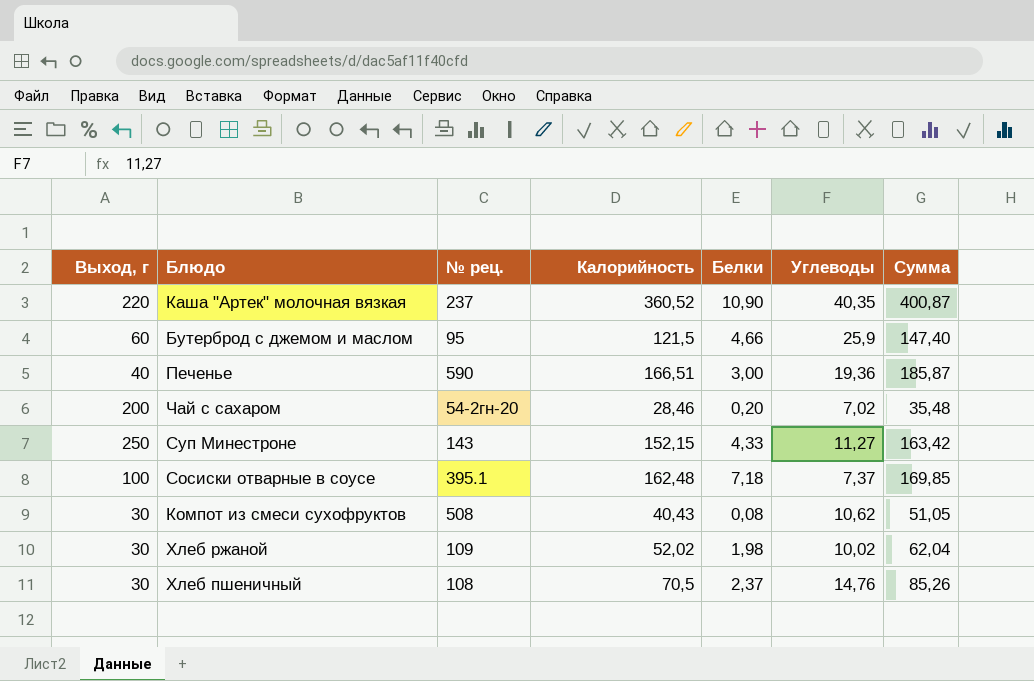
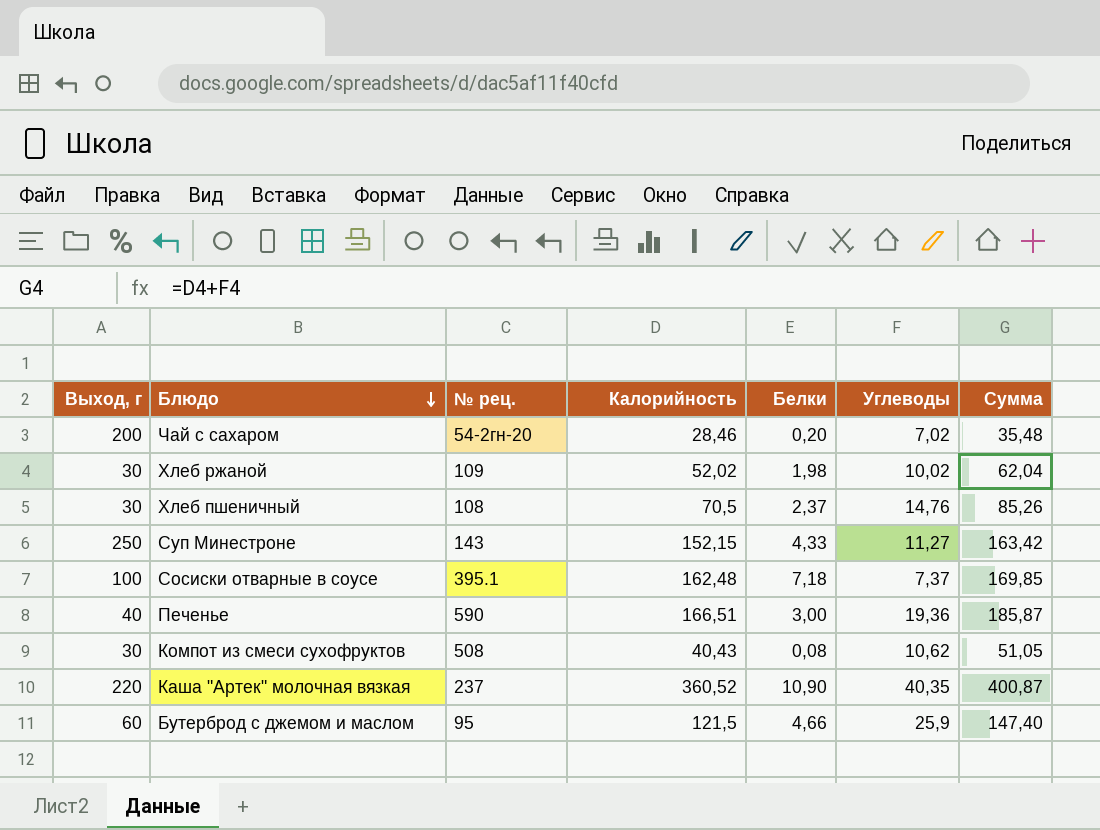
row order: none -> Блюдо descending

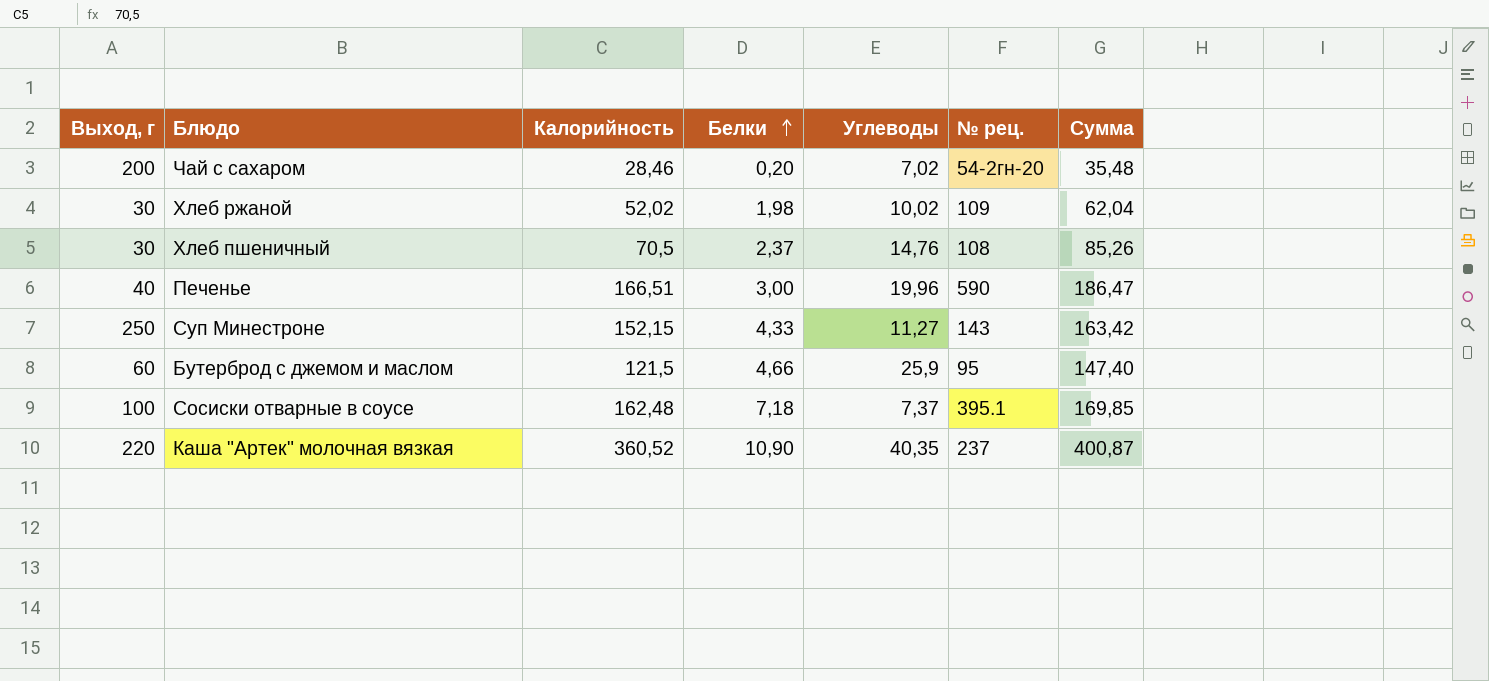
row order: Блюдо descending -> Белки ascending
column № рец. | position: 3 -> 6
row Компот из смеси сухофруктов: 30 | 508 | 40,43 | 0,08 | 10,62 | 51,05 -> none
Печенье | Углеводы: 19,36 -> 19,96
Печенье | Сумма: 185,87 -> 186,47

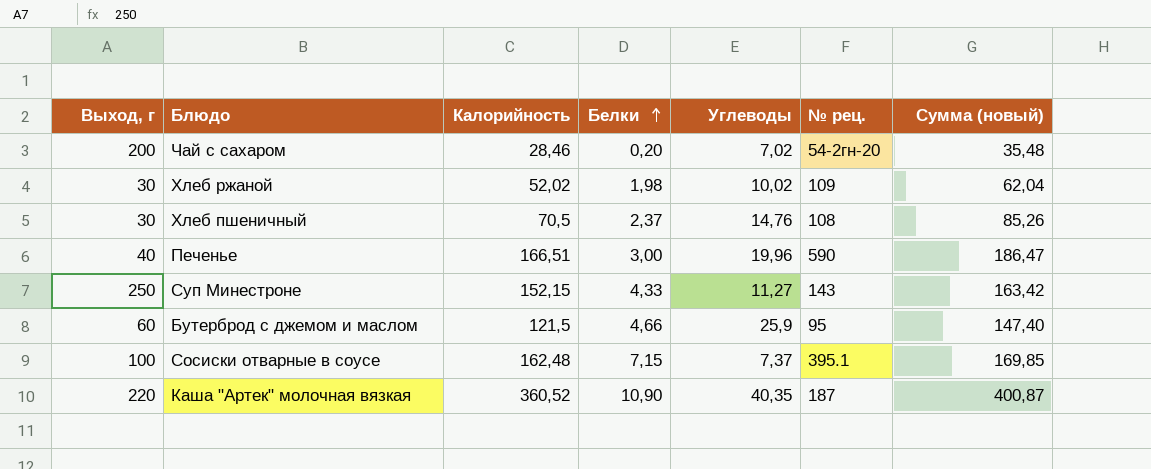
column name: Сумма -> Сумма (новый)
Сосиски отварные в соусе | Белки: 7,18 -> 7,15
Каша "Артек" молочная вязкая | № рец.: 237 -> 187

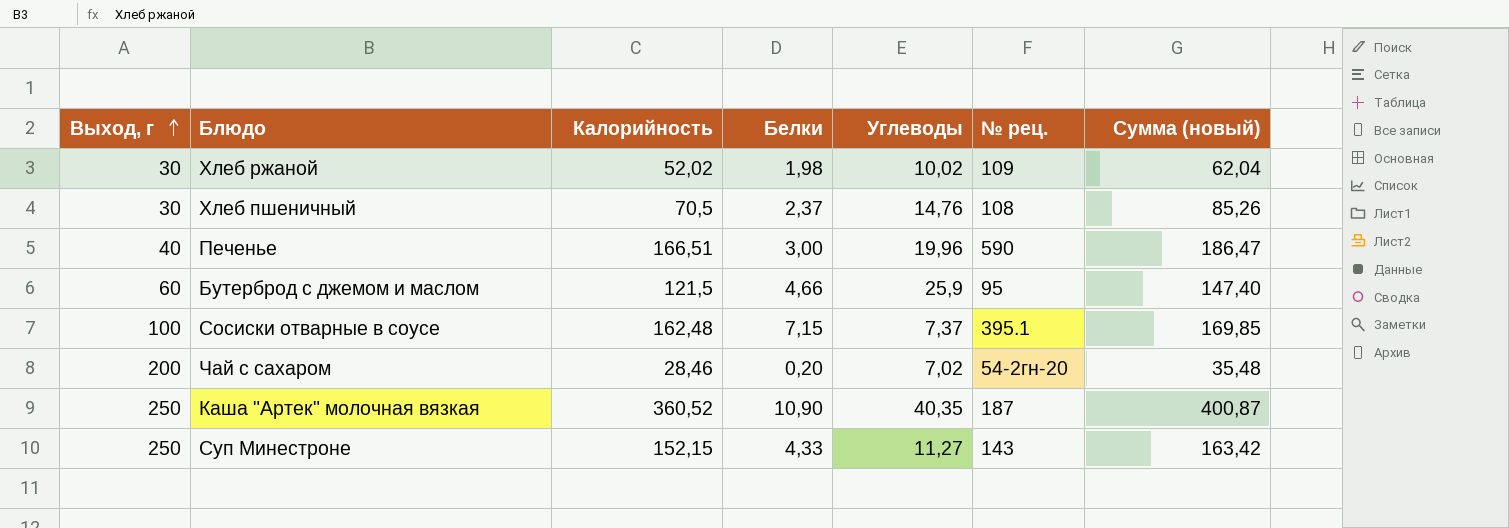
row order: Белки ascending -> Выход, г ascending
Каша "Артек" молочная вязкая | Выход, г: 220 -> 250

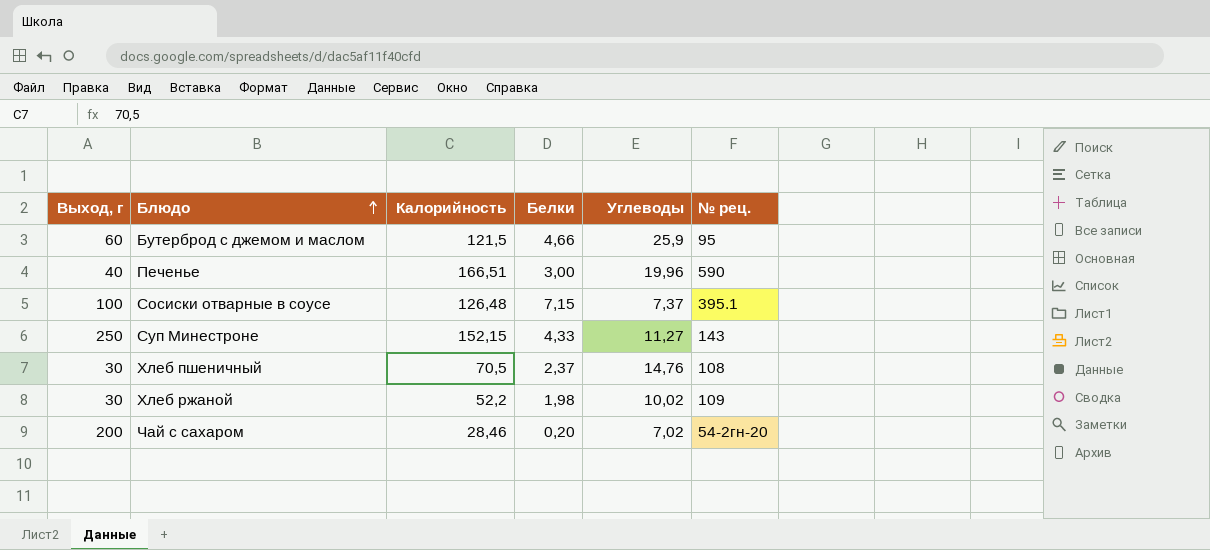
row order: Выход, г ascending -> Блюдо ascending
column Сумма (новый) | formula: [Калорийность] + [Углеводы] -> none
row Каша "Артек" молочная вязкая: 250 | 360,52 | 10,90 | 40,35 | 187 | 400,87 -> none
Сосиски отварные в соусе | Калорийность: 162,48 -> 126,48
Хлеб ржаной | Калорийность: 52,02 -> 52,2

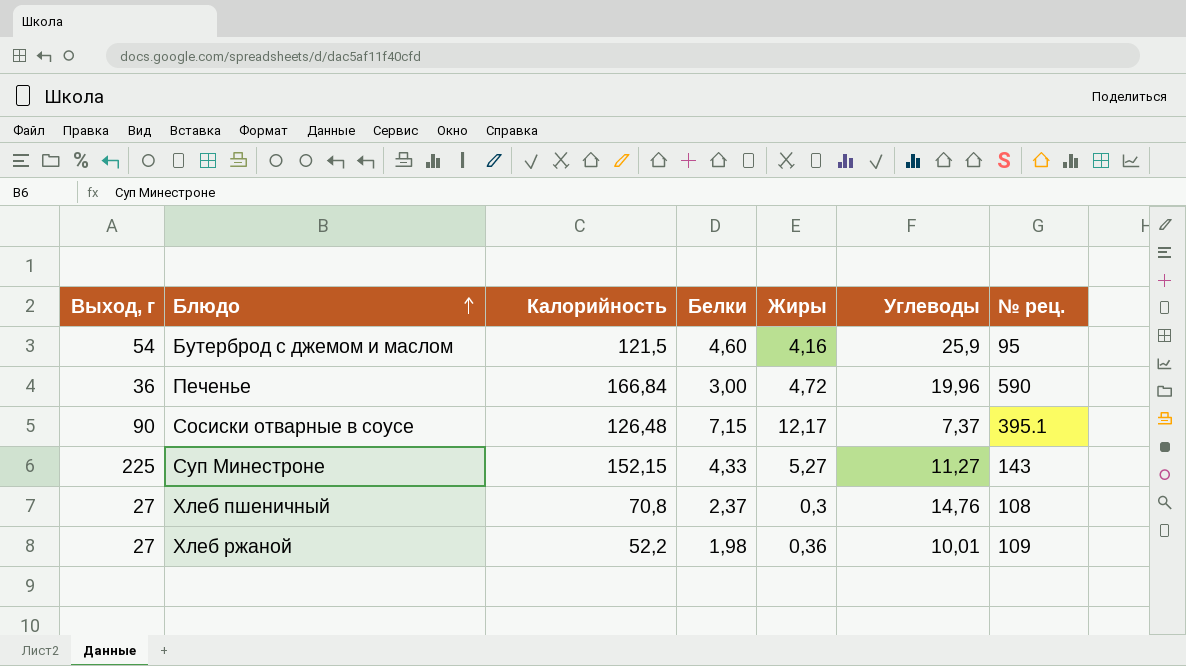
column Жиры | position: none -> 5
row Чай с сахаром: 200 | 28,46 | 0,20 | 7,02 | 54-2гн-20 -> none
Бутерброд с джемом и маслом | Выход, г: 60 -> 54
Бутерброд с джемом и маслом | Белки: 4,66 -> 4,60
Печенье | Выход, г: 40 -> 36
Печенье | Калорийность: 166,51 -> 166,84
Сосиски отварные в соусе | Выход, г: 100 -> 90
Суп Минестроне | Выход, г: 250 -> 225
Хлеб пшеничный | Выход, г: 30 -> 27
Хлеб пшеничный | Калорийность: 70,5 -> 70,8
Хлеб ржаной | Выход, г: 30 -> 27
Хлеб ржаной | Углеводы: 10,02 -> 10,01

